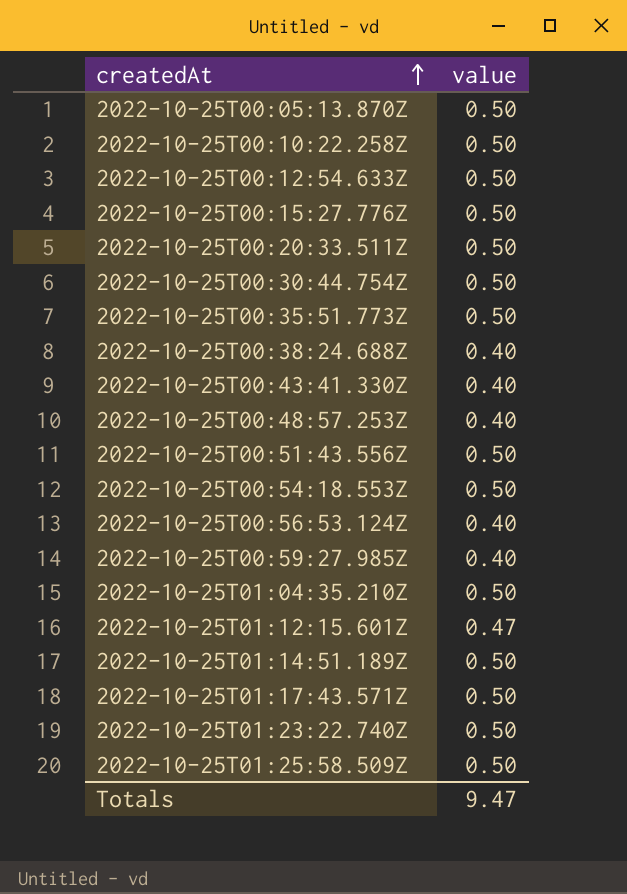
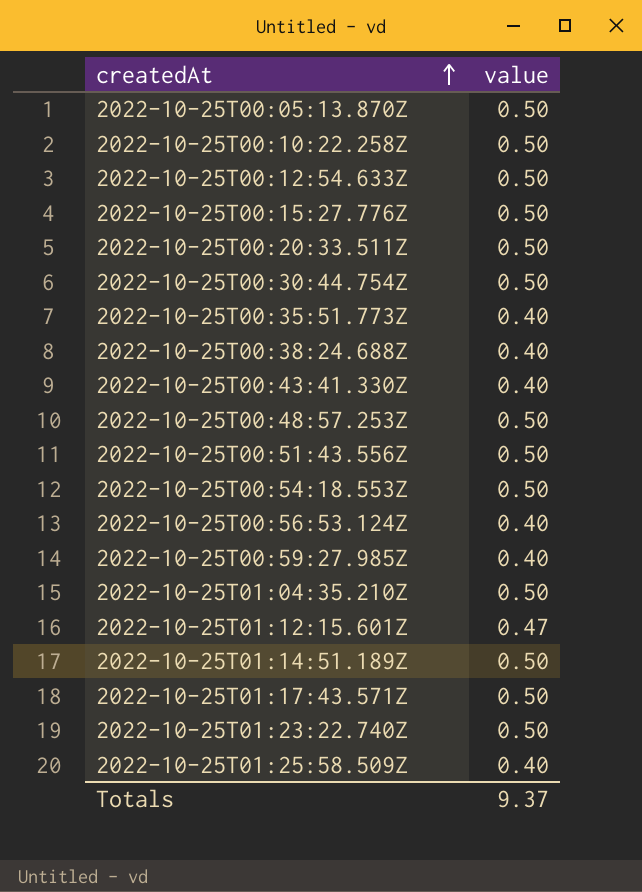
2022-10-25T00:35:51.773Z | value: 0.50 -> 0.40
2022-10-25T00:48:57.253Z | value: 0.40 -> 0.50
2022-10-25T01:25:58.509Z | value: 0.50 -> 0.40
Totals | value: 9.47 -> 9.37

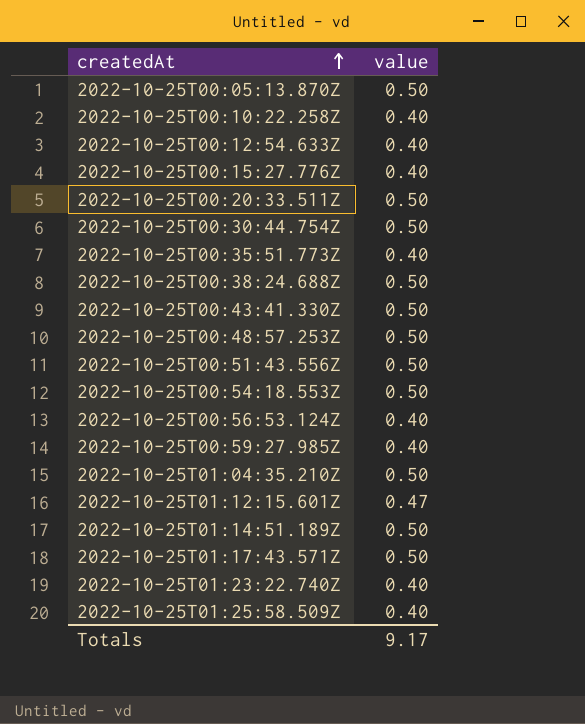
2022-10-25T00:10:22.258Z | value: 0.50 -> 0.40
2022-10-25T00:12:54.633Z | value: 0.50 -> 0.40
2022-10-25T00:15:27.776Z | value: 0.50 -> 0.40
2022-10-25T00:38:24.688Z | value: 0.40 -> 0.50
2022-10-25T00:43:41.330Z | value: 0.40 -> 0.50
2022-10-25T01:23:22.740Z | value: 0.50 -> 0.40
Totals | value: 9.37 -> 9.17

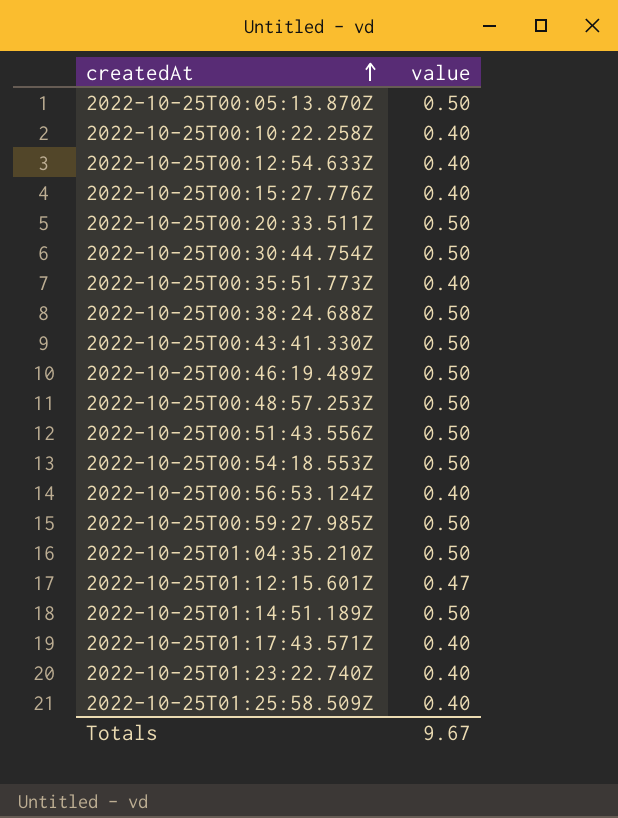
row 2022-10-25T00:46:19.489Z: none -> 0.50
2022-10-25T00:59:27.985Z | value: 0.40 -> 0.50
2022-10-25T01:17:43.571Z | value: 0.50 -> 0.40
Totals | value: 9.17 -> 9.67

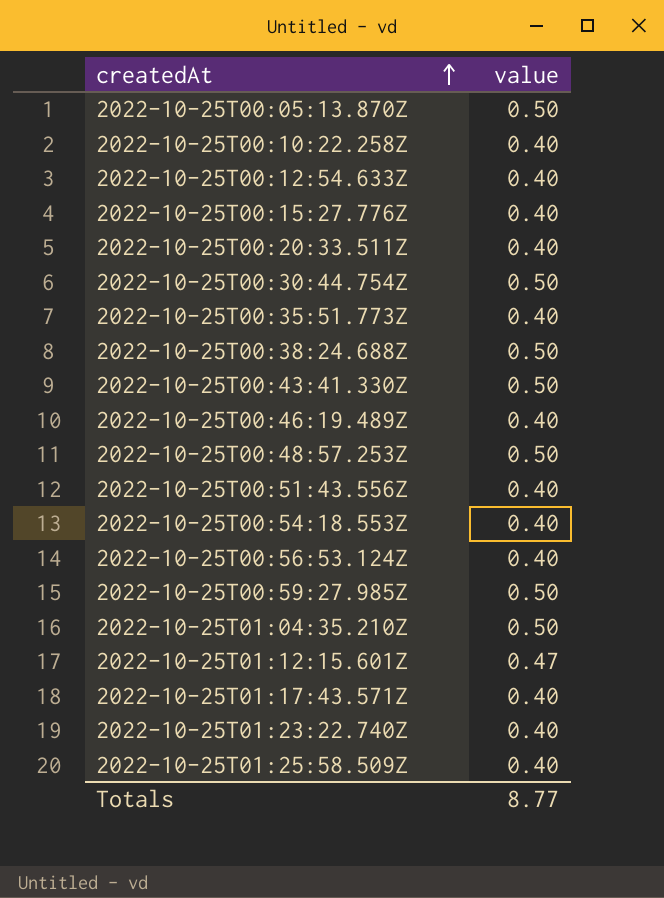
row 2022-10-25T01:14:51.189Z: 0.50 -> none
2022-10-25T00:20:33.511Z | value: 0.50 -> 0.40
2022-10-25T00:46:19.489Z | value: 0.50 -> 0.40
2022-10-25T00:51:43.556Z | value: 0.50 -> 0.40
2022-10-25T00:54:18.553Z | value: 0.50 -> 0.40
Totals | value: 9.67 -> 8.77

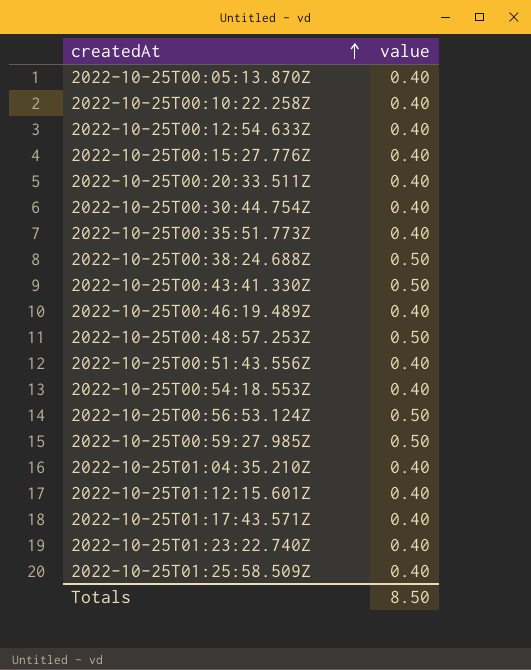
2022-10-25T00:05:13.870Z | value: 0.50 -> 0.40
2022-10-25T00:30:44.754Z | value: 0.50 -> 0.40
2022-10-25T00:56:53.124Z | value: 0.40 -> 0.50
2022-10-25T01:04:35.210Z | value: 0.50 -> 0.40
2022-10-25T01:12:15.601Z | value: 0.47 -> 0.40
Totals | value: 8.77 -> 8.50

